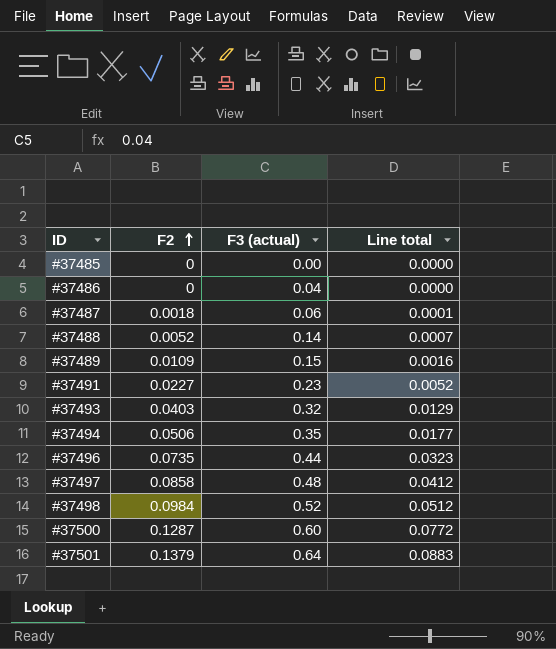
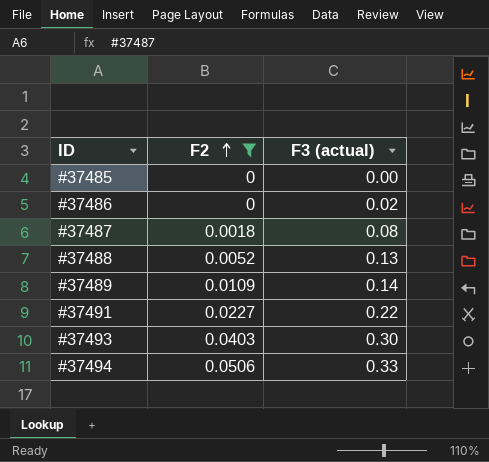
filter: none -> F2 <= 0.0506
column Line total | formula: [F2] * [F3 (actual)] -> none
#37486 | F3 (actual): 0.04 -> 0.02
#37487 | F3 (actual): 0.06 -> 0.08
#37488 | F3 (actual): 0.14 -> 0.13
#37489 | F3 (actual): 0.15 -> 0.14
#37491 | F3 (actual): 0.23 -> 0.22
#37493 | F3 (actual): 0.32 -> 0.30
#37494 | F3 (actual): 0.35 -> 0.33

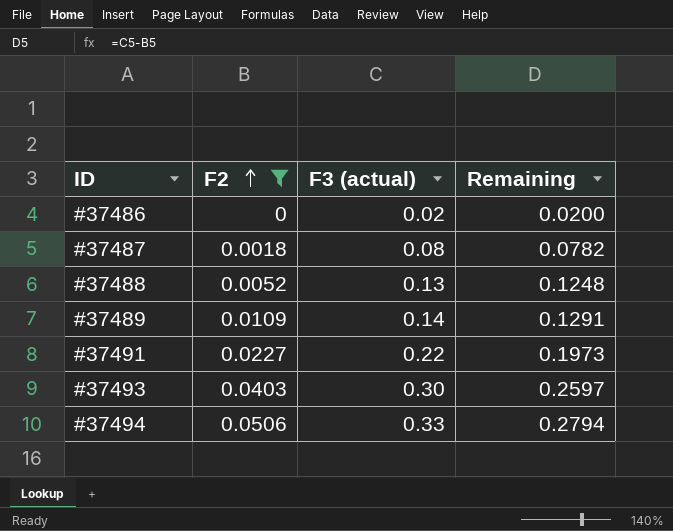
column Remaining | formula: none -> [F3 (actual)] - [F2]
row #37485: 0 | 0.00 -> none

